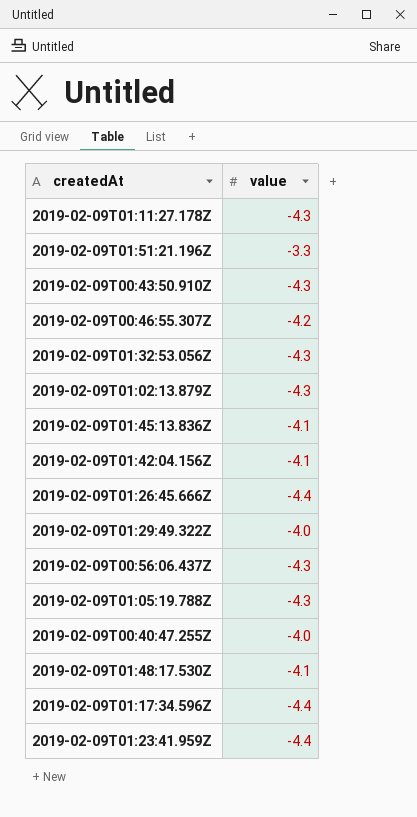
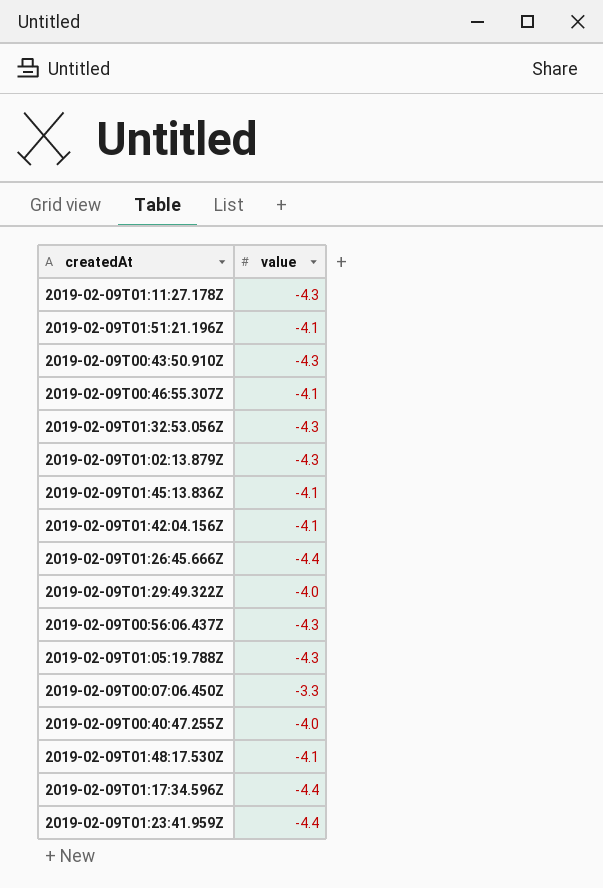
2019-02-09T01:51:21.196Z | value: -3.3 -> -4.1
2019-02-09T00:46:55.307Z | value: -4.2 -> -4.1
row 2019-02-09T00:07:06.450Z: none -> -3.3

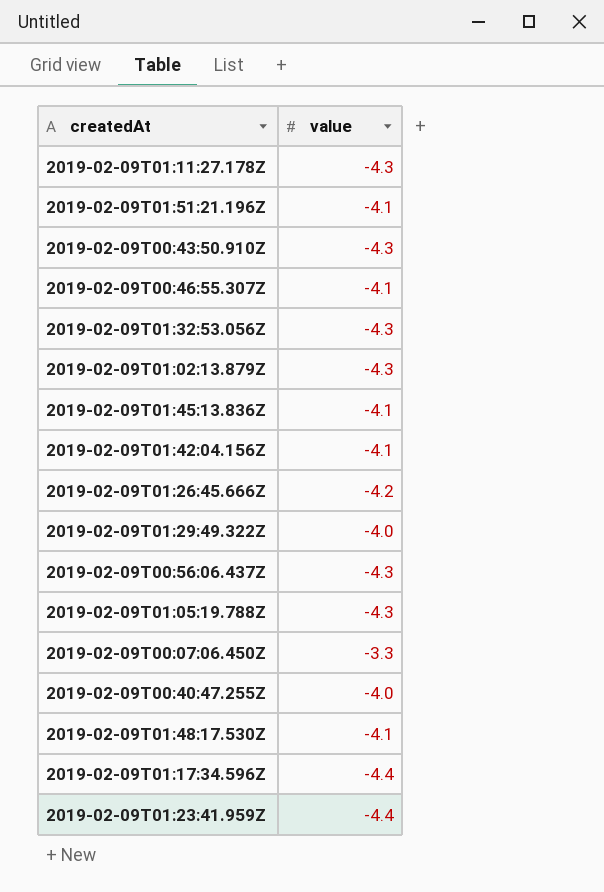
2019-02-09T01:26:45.666Z | value: -4.4 -> -4.2

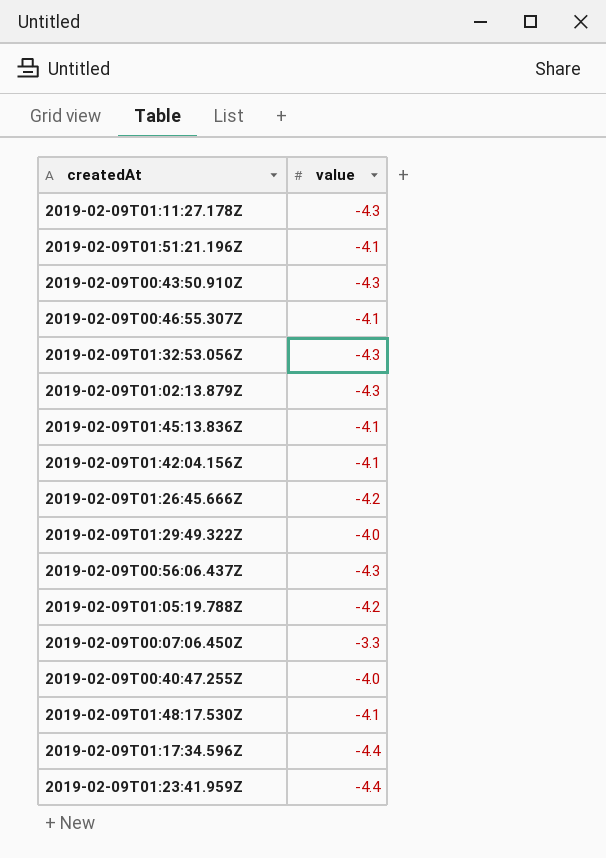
2019-02-09T01:05:19.788Z | value: -4.3 -> -4.2

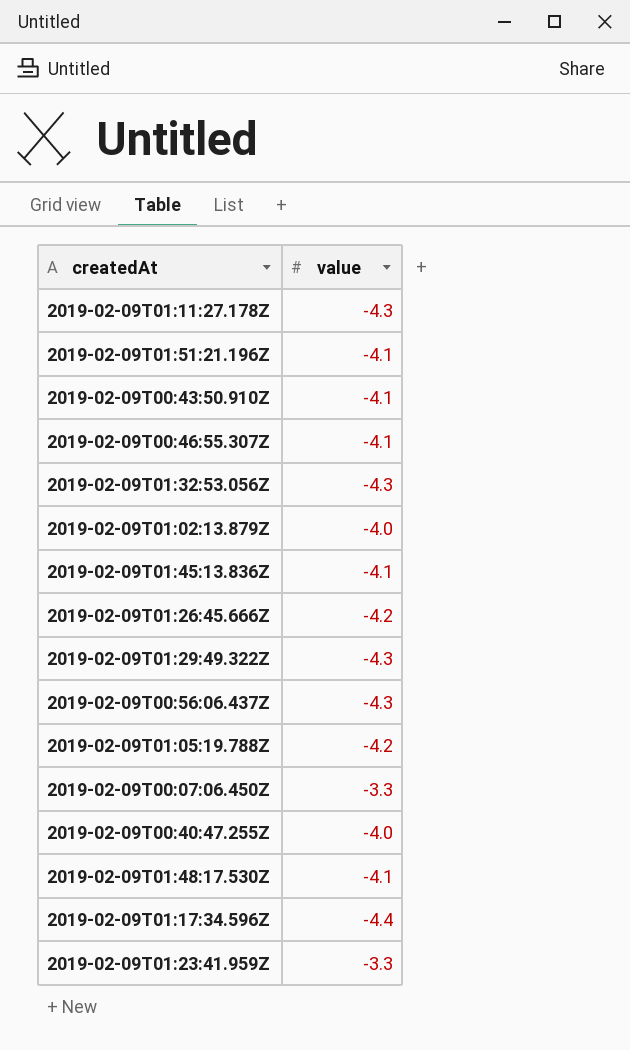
row 2019-02-09T01:42:04.156Z: -4.1 -> none
2019-02-09T00:43:50.910Z | value: -4.3 -> -4.1
2019-02-09T01:02:13.879Z | value: -4.3 -> -4.0
2019-02-09T01:29:49.322Z | value: -4.0 -> -4.3
2019-02-09T01:23:41.959Z | value: -4.4 -> -3.3

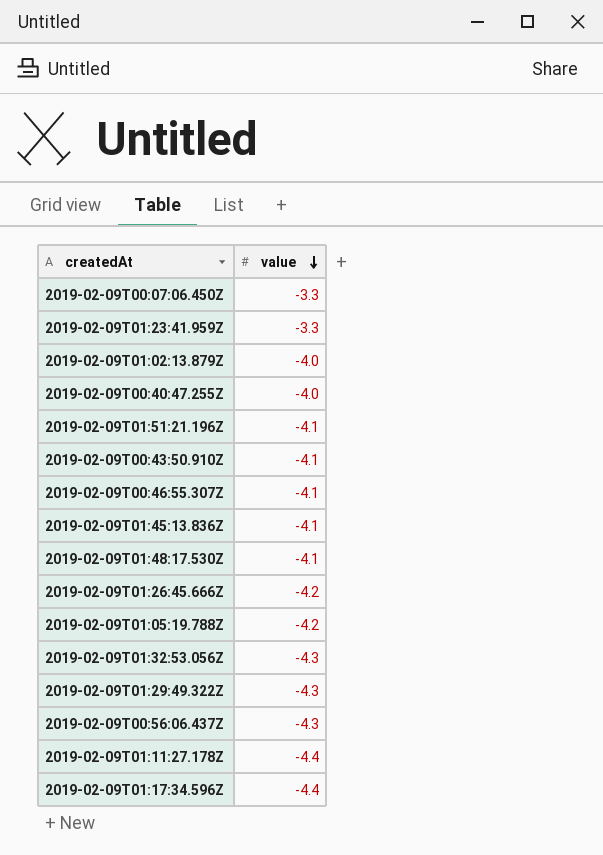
row order: none -> value descending
2019-02-09T01:11:27.178Z | value: -4.3 -> -4.4

